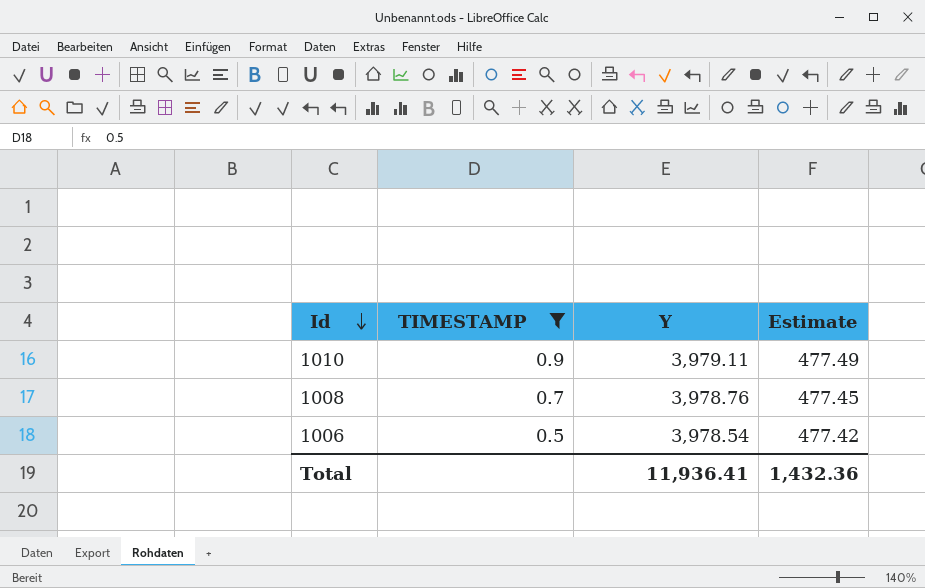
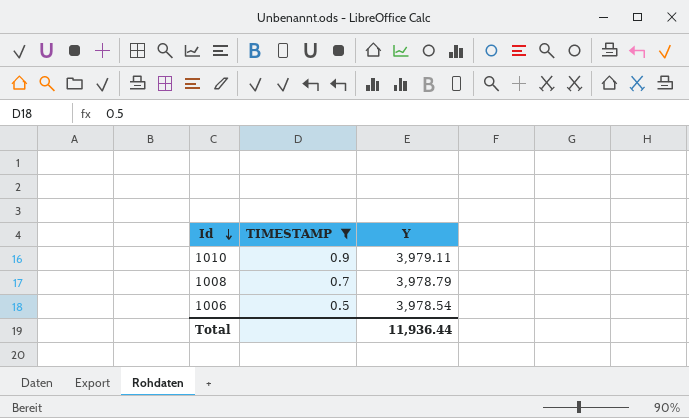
column Estimate | formula: [Y] * 0.12 -> none
1008 | Y: 3,978.76 -> 3,978.79
Total | Y: 11,936.41 -> 11,936.44

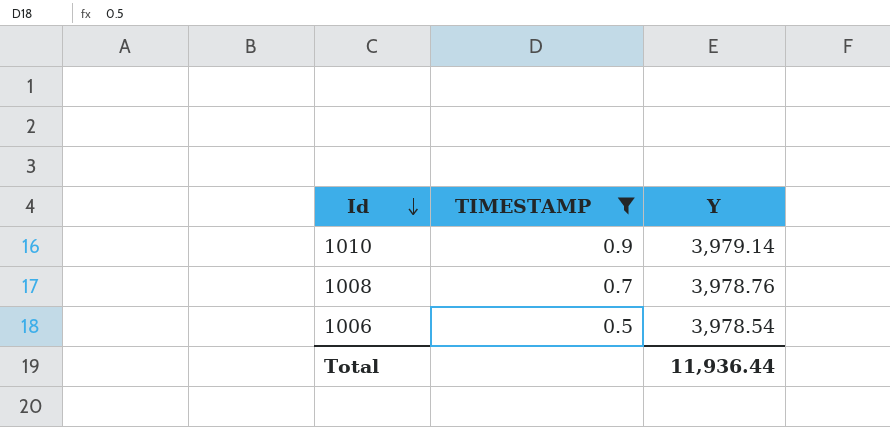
1010 | Y: 3,979.11 -> 3,979.14
1008 | Y: 3,978.79 -> 3,978.76

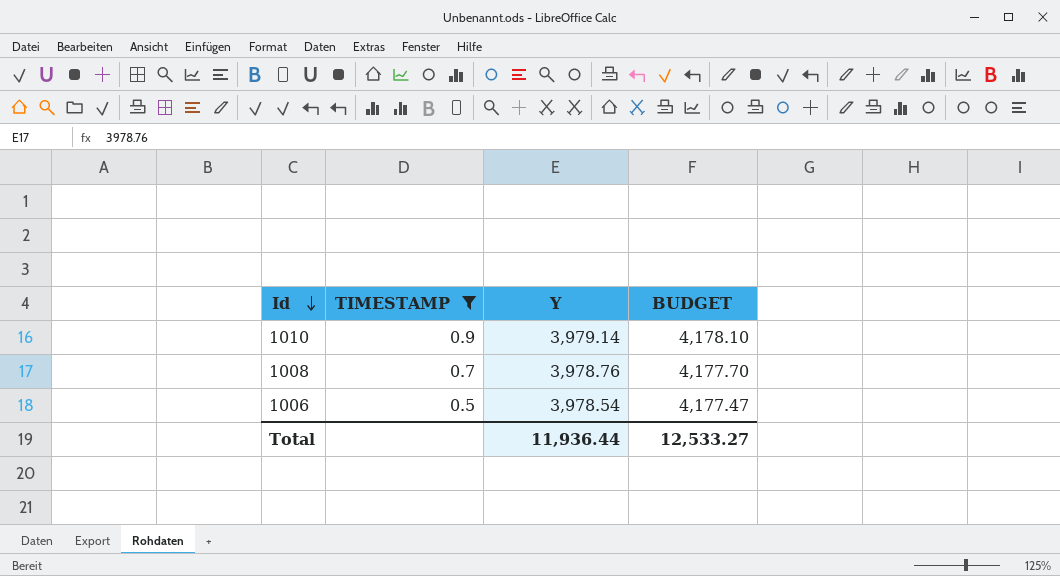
column BUDGET | formula: none -> [Y] * 1.05

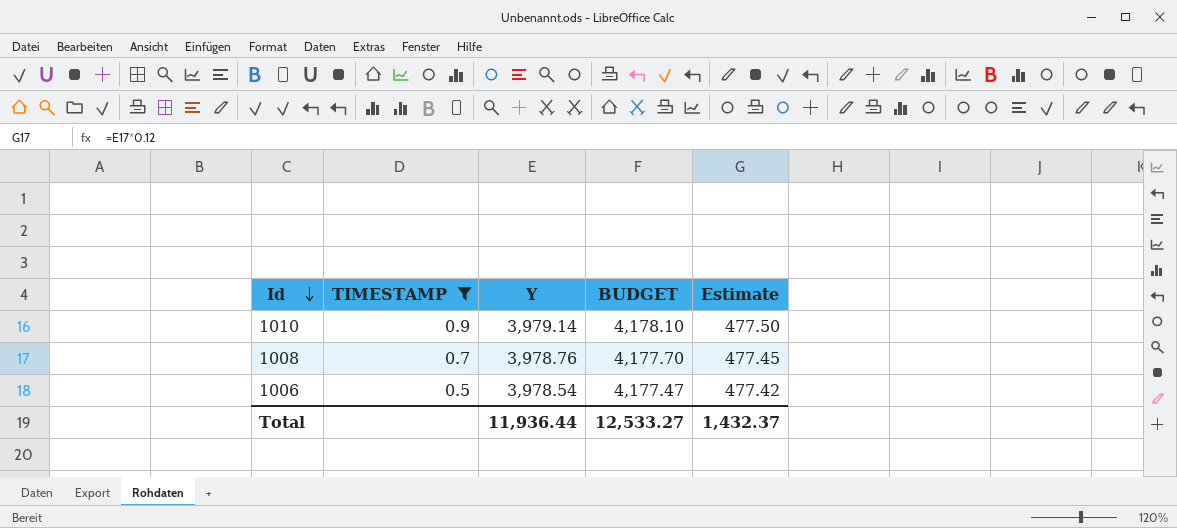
column Estimate | formula: none -> [Y] * 0.12

